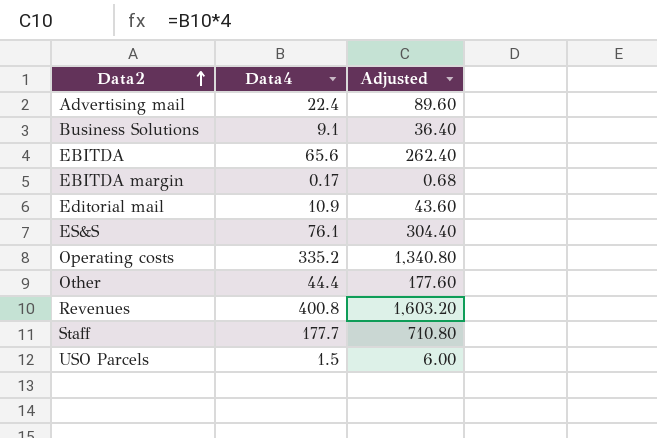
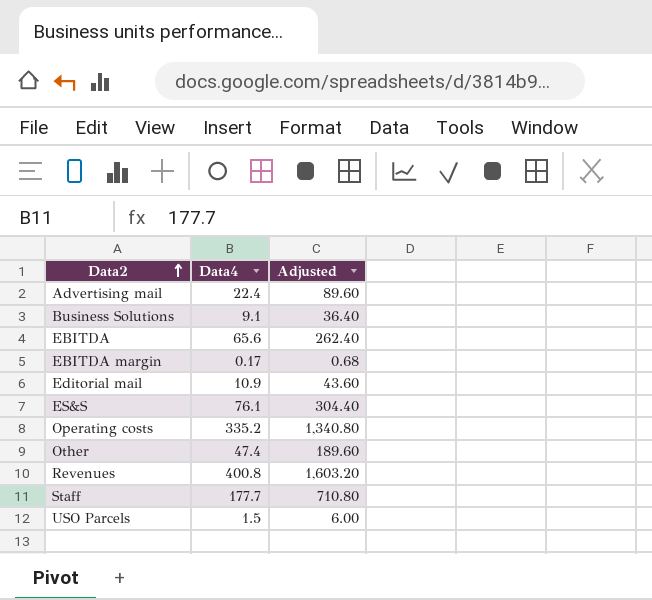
Other | Data4: 44.4 -> 47.4
Other | Adjusted: 177.60 -> 189.60

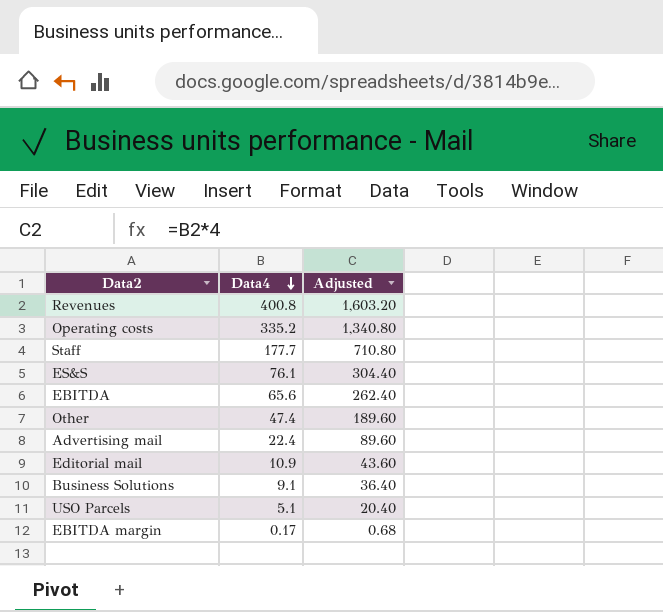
row order: Data2 ascending -> Data4 descending
USO Parcels | Data4: 1.5 -> 5.1
USO Parcels | Adjusted: 6.00 -> 20.40

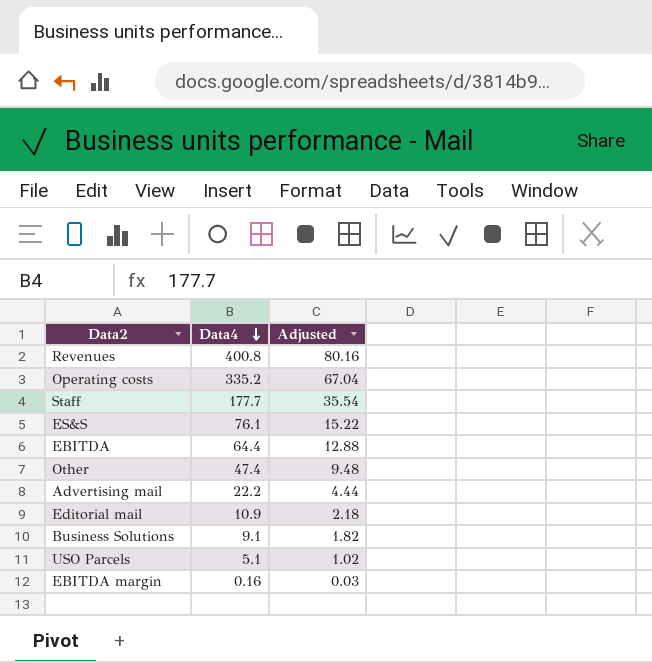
column Adjusted | formula: [Data4] * 4 -> [Data4] * 0.2
EBITDA | Data4: 65.6 -> 64.4
Advertising mail | Data4: 22.4 -> 22.2
EBITDA margin | Data4: 0.17 -> 0.16

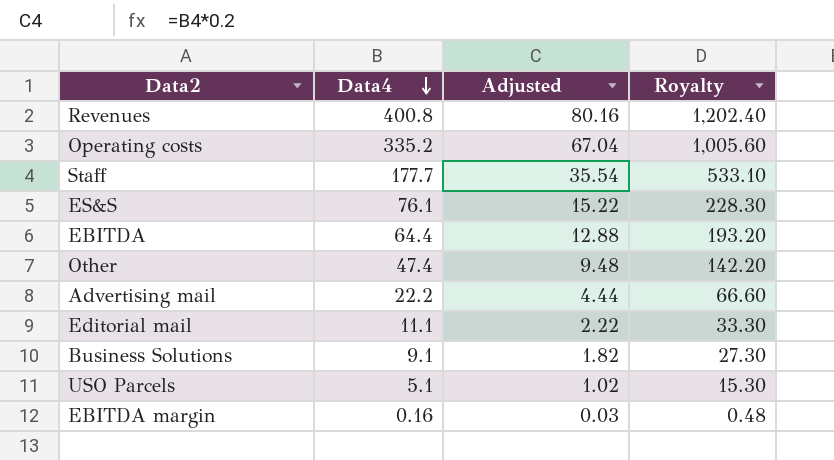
column Royalty | formula: none -> [Data4] * 3
Editorial mail | Data4: 10.9 -> 11.1
Editorial mail | Adjusted: 2.18 -> 2.22

